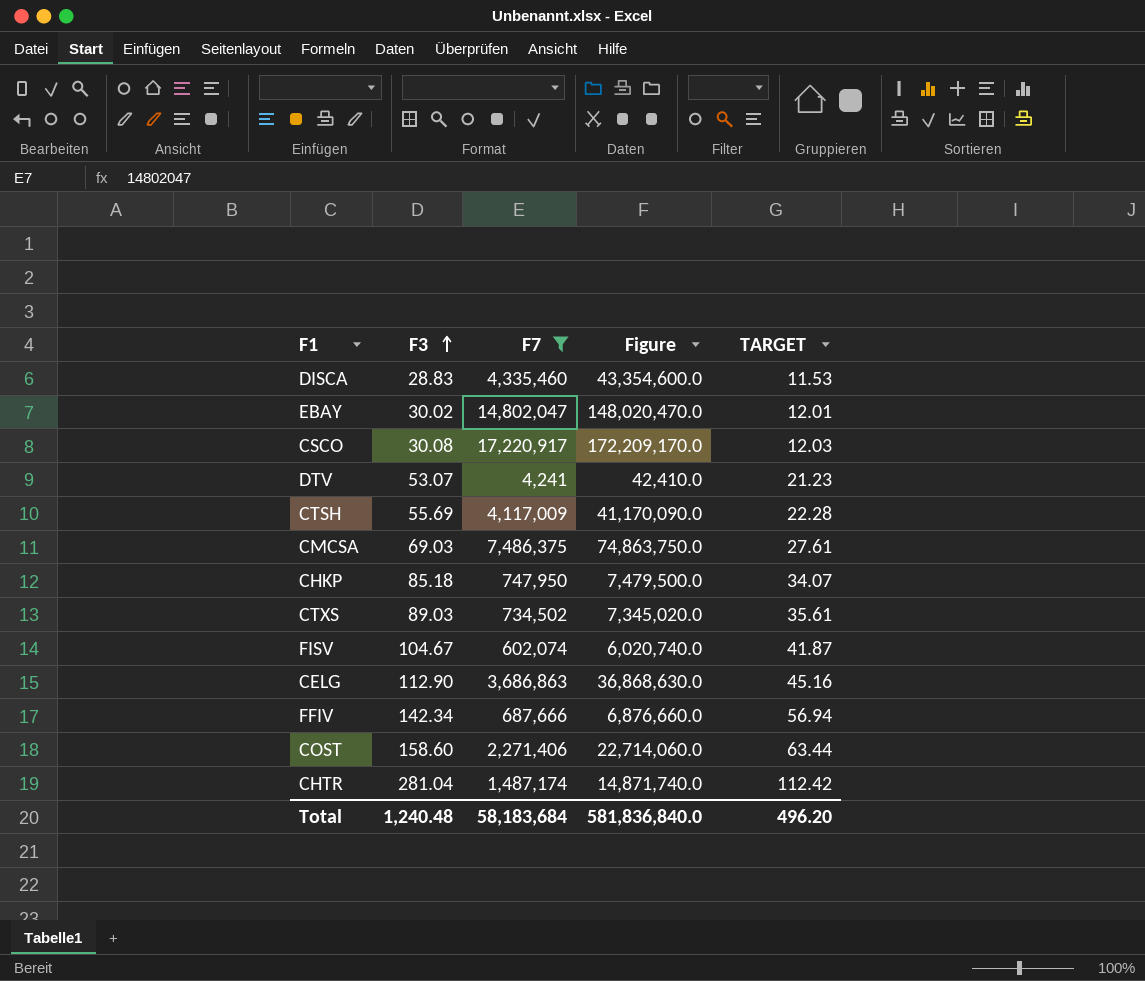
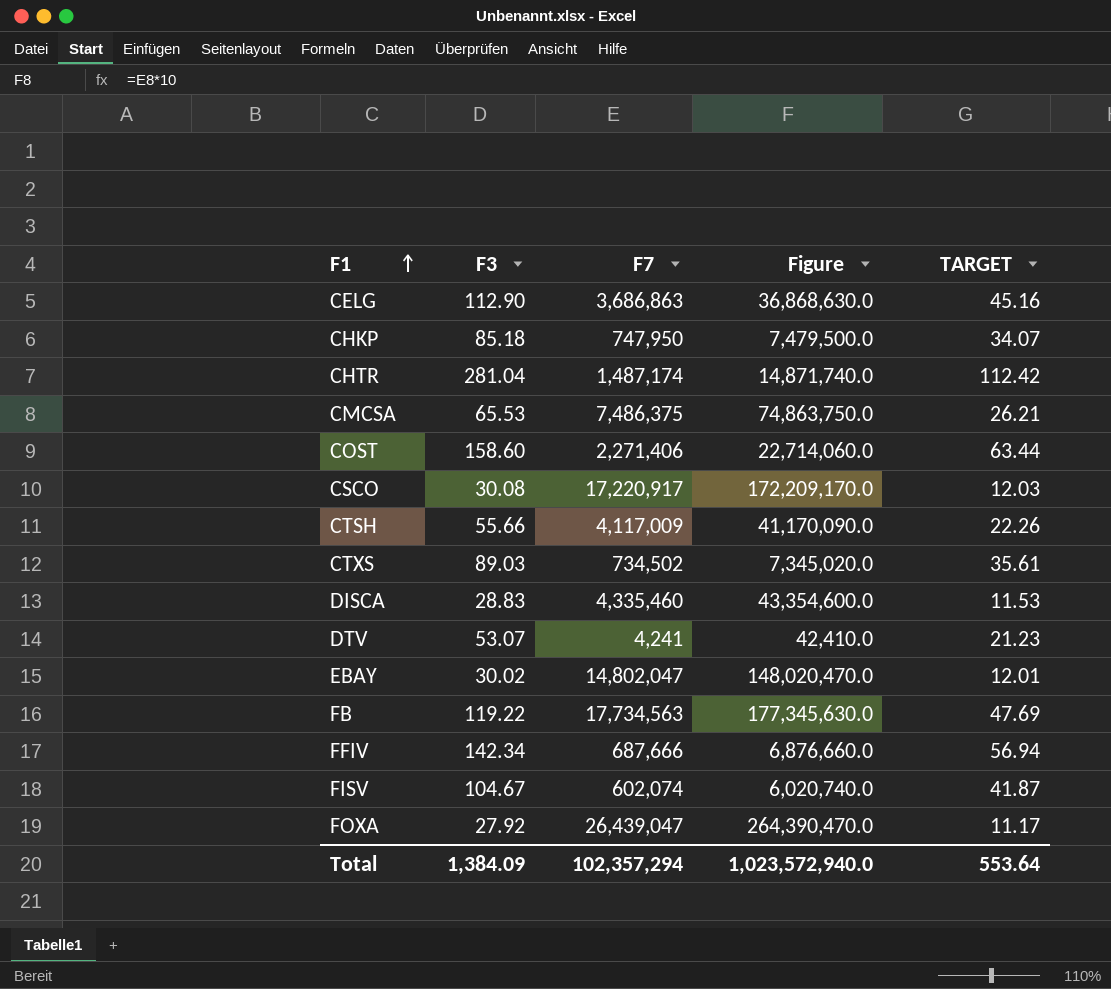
filter: F7 <= 17,220,917 -> none
row order: F3 ascending -> F1 ascending
CMCSA | F3: 69.03 -> 65.53
CMCSA | TARGET: 27.61 -> 26.21
CTSH | F3: 55.69 -> 55.66
CTSH | TARGET: 22.28 -> 22.26
Total | F3: 1,240.48 -> 1,384.09
Total | F7: 58,183,684 -> 102,357,294
Total | Figure: 581,836,840.0 -> 1,023,572,940.0
Total | TARGET: 496.20 -> 553.64

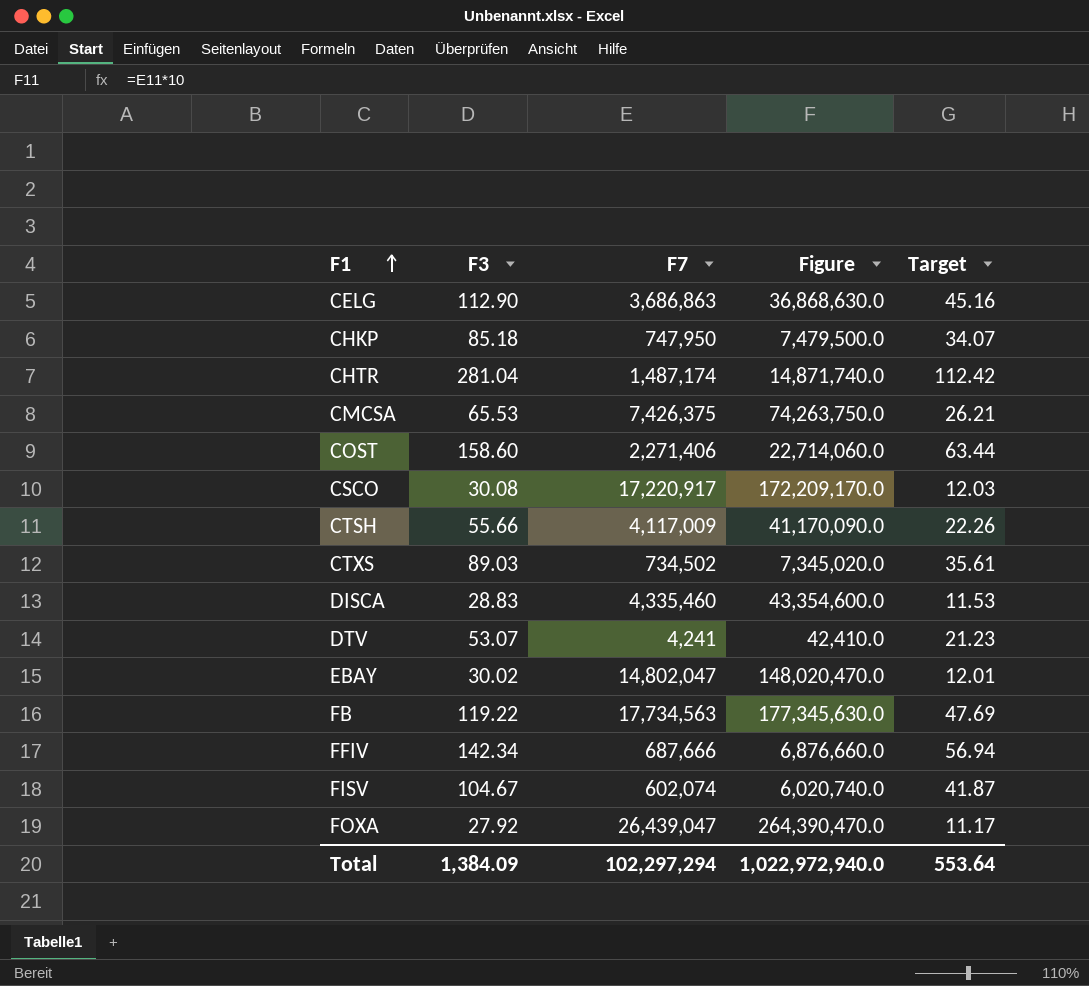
column name: TARGET -> Target
CMCSA | F7: 7,486,375 -> 7,426,375
CMCSA | Figure: 74,863,750.0 -> 74,263,750.0
Total | F7: 102,357,294 -> 102,297,294
Total | Figure: 1,023,572,940.0 -> 1,022,972,940.0

